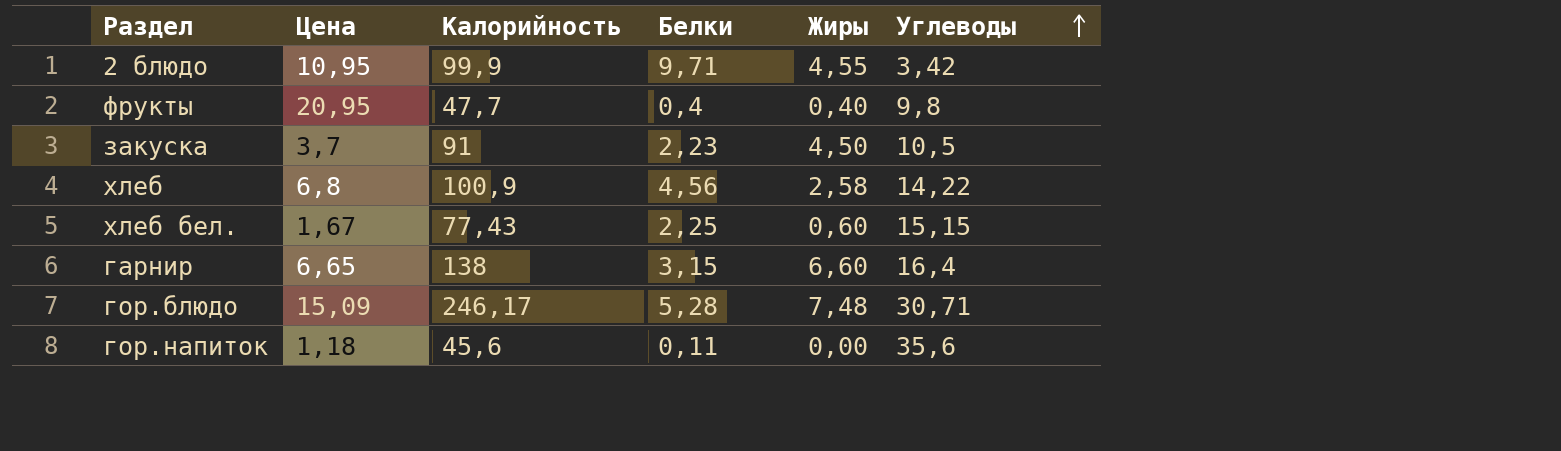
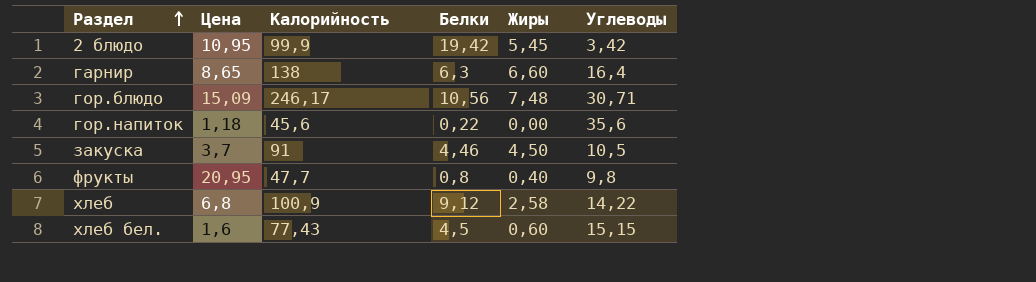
row order: Углеводы ascending -> Раздел ascending
2 блюдо | Белки: 9,71 -> 19,42
2 блюдо | Жиры: 4,55 -> 5,45
гарнир | Цена: 6,65 -> 8,65
гарнир | Белки: 3,15 -> 6,3
гор.блюдо | Белки: 5,28 -> 10,56
гор.напиток | Белки: 0,11 -> 0,22
закуска | Белки: 2,23 -> 4,46
фрукты | Белки: 0,4 -> 0,8
хлеб | Белки: 4,56 -> 9,12
хлеб бел. | Цена: 1,67 -> 1,6
хлеб бел. | Белки: 2,25 -> 4,5

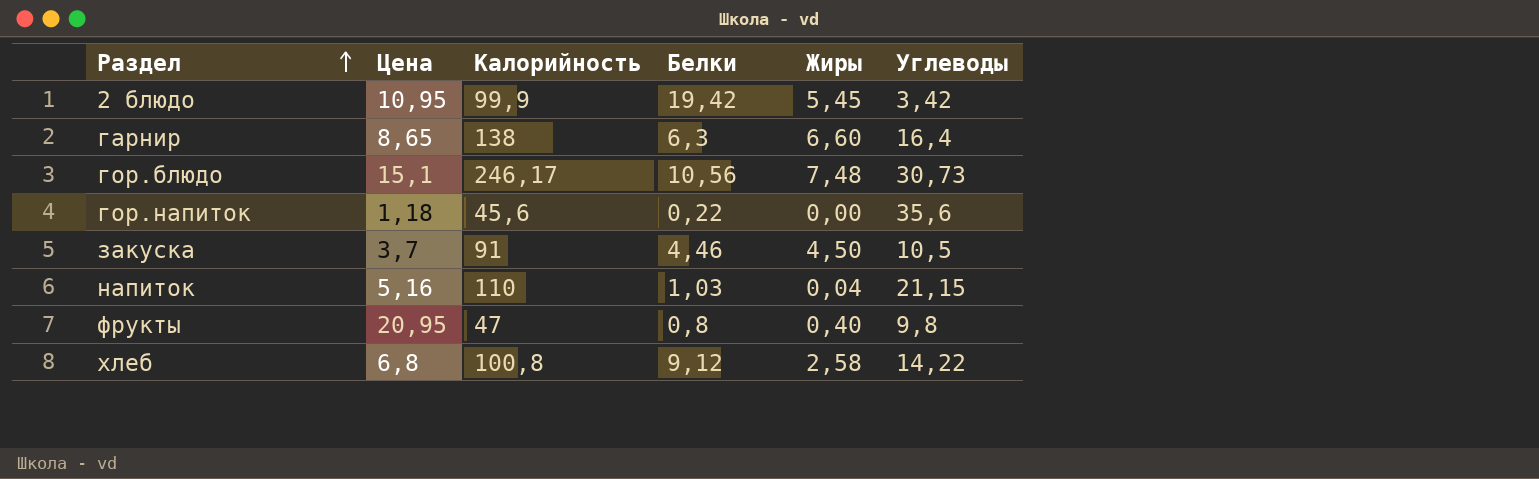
row хлеб бел.: 1,6 | 77,43 | 4,5 | 0,60 | 15,15 -> none
гор.блюдо | Цена: 15,09 -> 15,1
гор.блюдо | Углеводы: 30,71 -> 30,73
row напиток: none -> 5,16 | 110 | 1,03 | 0,04 | 21,15
фрукты | Калорийность: 47,7 -> 47
хлеб | Калорийность: 100,9 -> 100,8

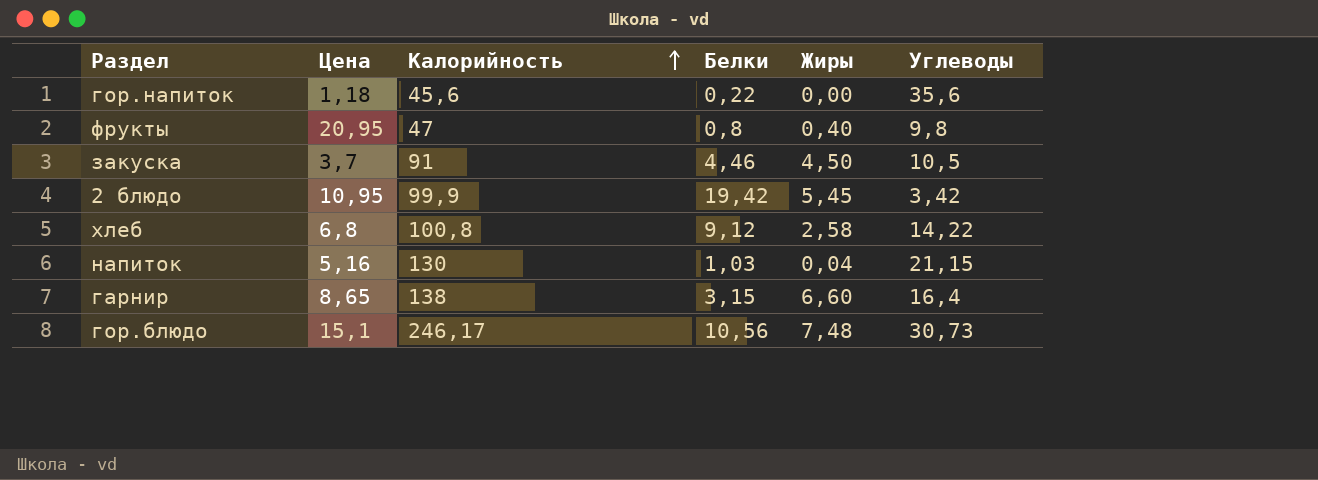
row order: Раздел ascending -> Калорийность ascending
напиток | Калорийность: 110 -> 130
гарнир | Белки: 6,3 -> 3,15

